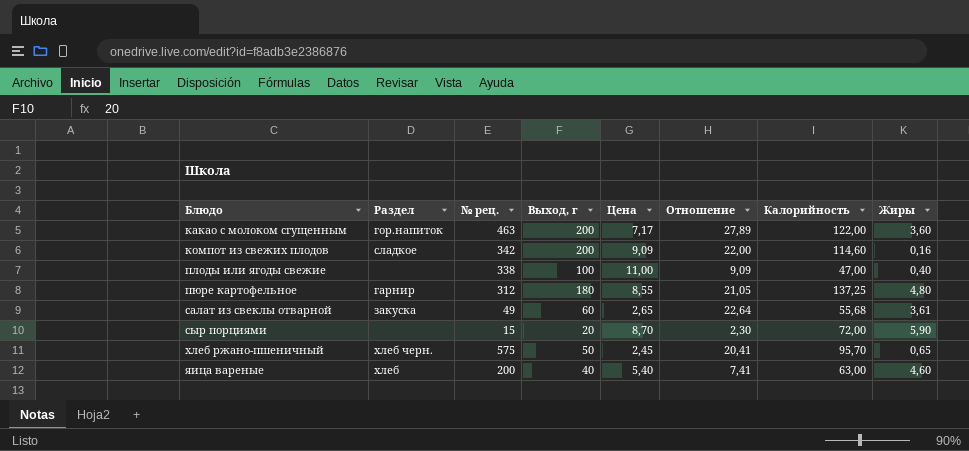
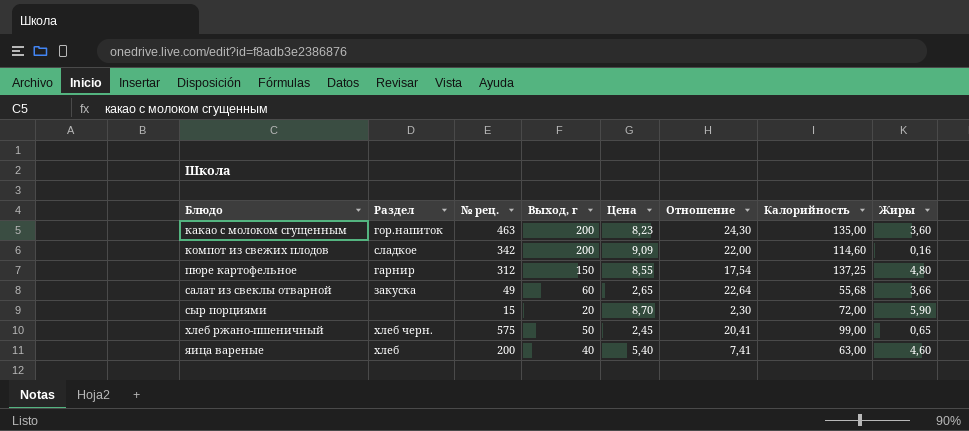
row плоды или ягоды свежие: none | 338 | 100 | 11,00 | 9,09 | 47,00 | 0,40 -> none
какао с молоком сгущенным | Цена: 7,17 -> 8,23
какао с молоком сгущенным | Отношение: 27,89 -> 24,30
какао с молоком сгущенным | Калорийность: 122,00 -> 135,00
пюре картофельное | Выход, г: 180 -> 150
пюре картофельное | Отношение: 21,05 -> 17,54
салат из свеклы отварной | Жиры: 3,61 -> 3,66
хлеб ржано-пшеничный | Калорийность: 95,70 -> 99,00

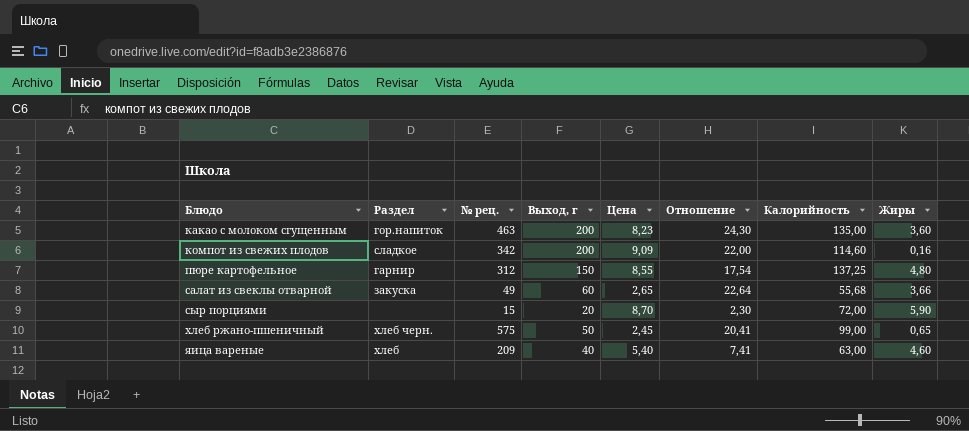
яица вареные | № рец.: 200 -> 209

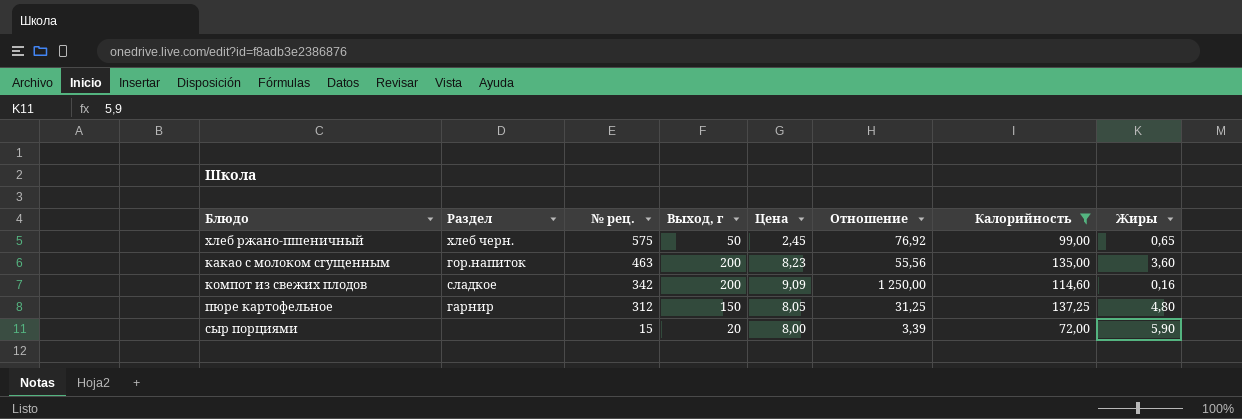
filter: none -> Калорийность >= 72,00
row order: Блюдо ascending -> № рец. descending
column Отношение | formula: [Выход, г] / [Цена] -> [Выход, г] / [Жиры]
пюре картофельное | Цена: 8,55 -> 8,05
сыр порциями | Цена: 8,70 -> 8,00

